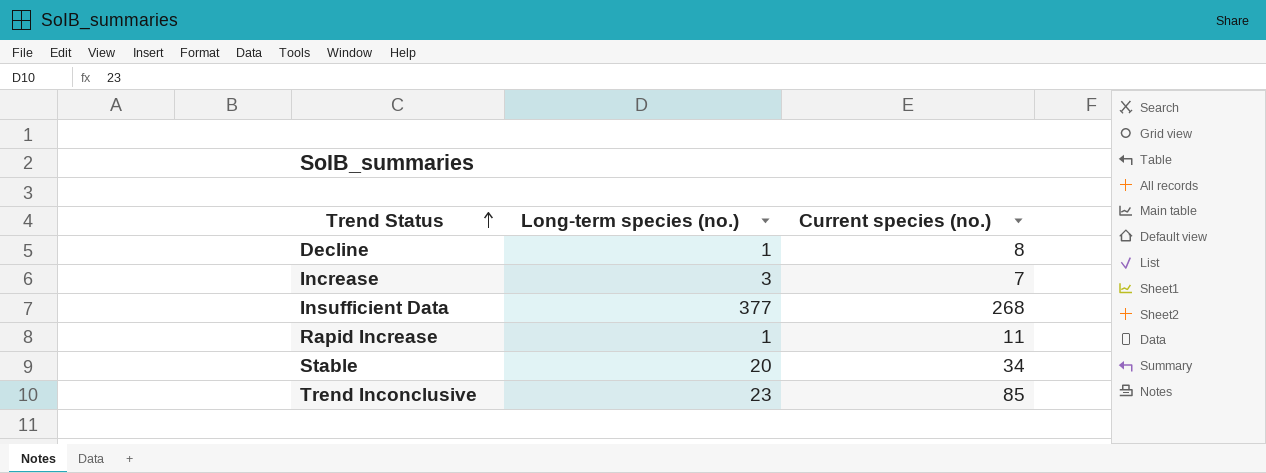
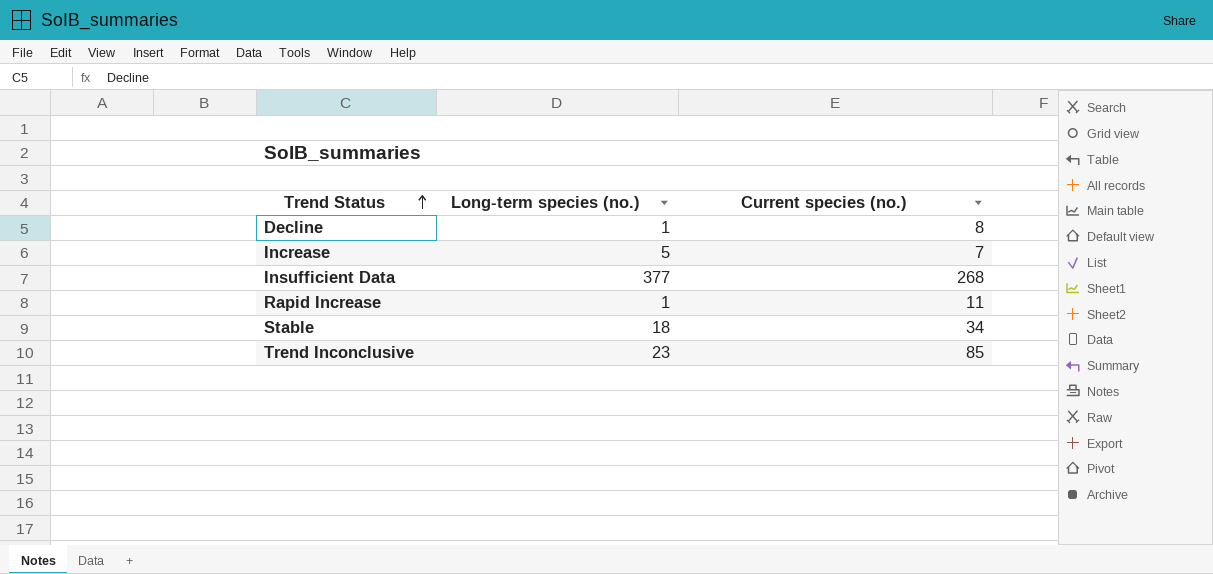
Increase | Long-term species (no.): 3 -> 5
Stable | Long-term species (no.): 20 -> 18

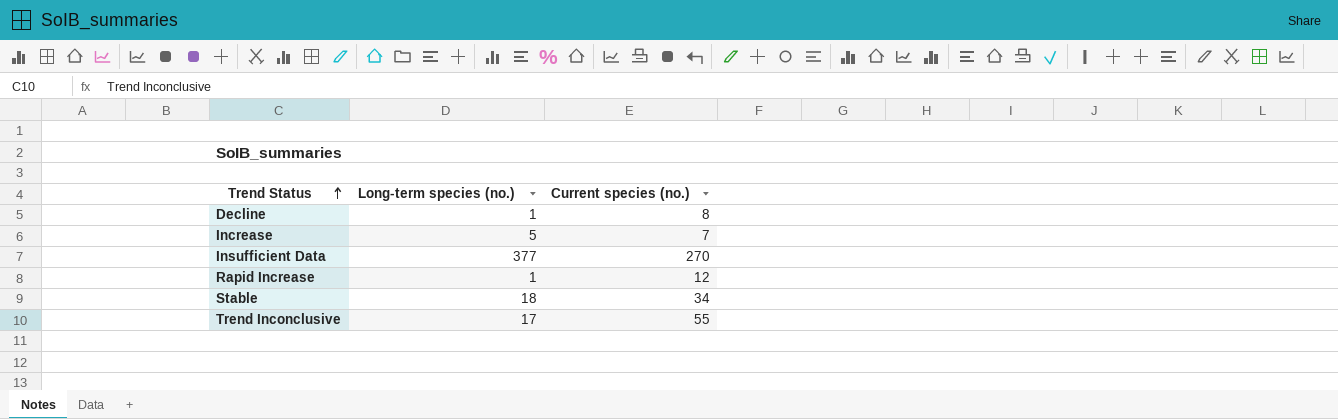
Insufficient Data | Current species (no.): 268 -> 270
Rapid Increase | Current species (no.): 11 -> 12
Trend Inconclusive | Long-term species (no.): 23 -> 17
Trend Inconclusive | Current species (no.): 85 -> 55

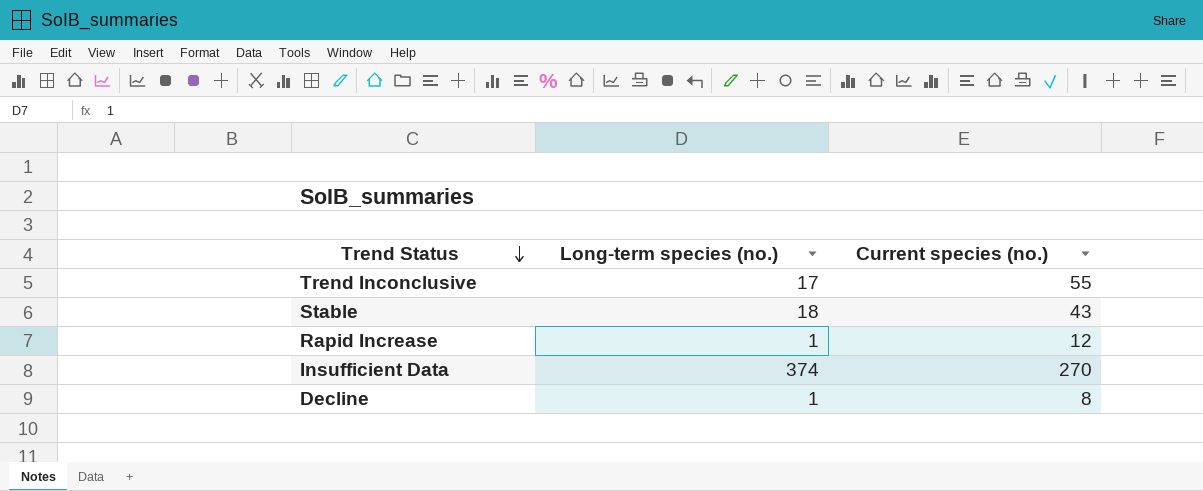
row order: Trend Status ascending -> Trend Status descending
row Increase: 5 | 7 -> none
Stable | Current species (no.): 34 -> 43
Insufficient Data | Long-term species (no.): 377 -> 374

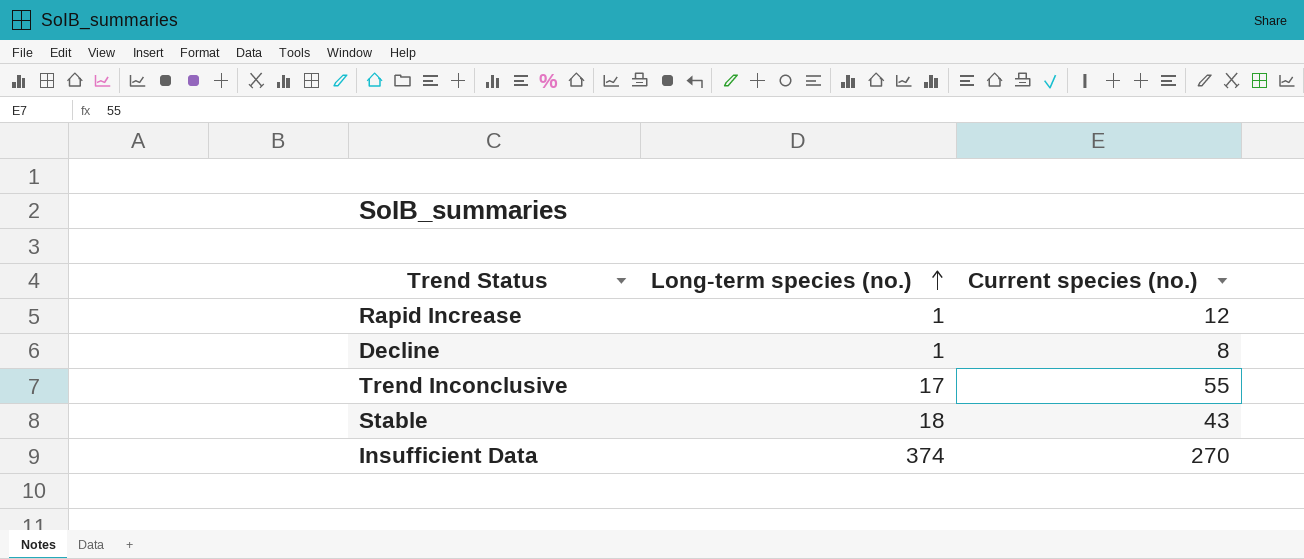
row order: Trend Status descending -> Long-term species (no.) ascending

